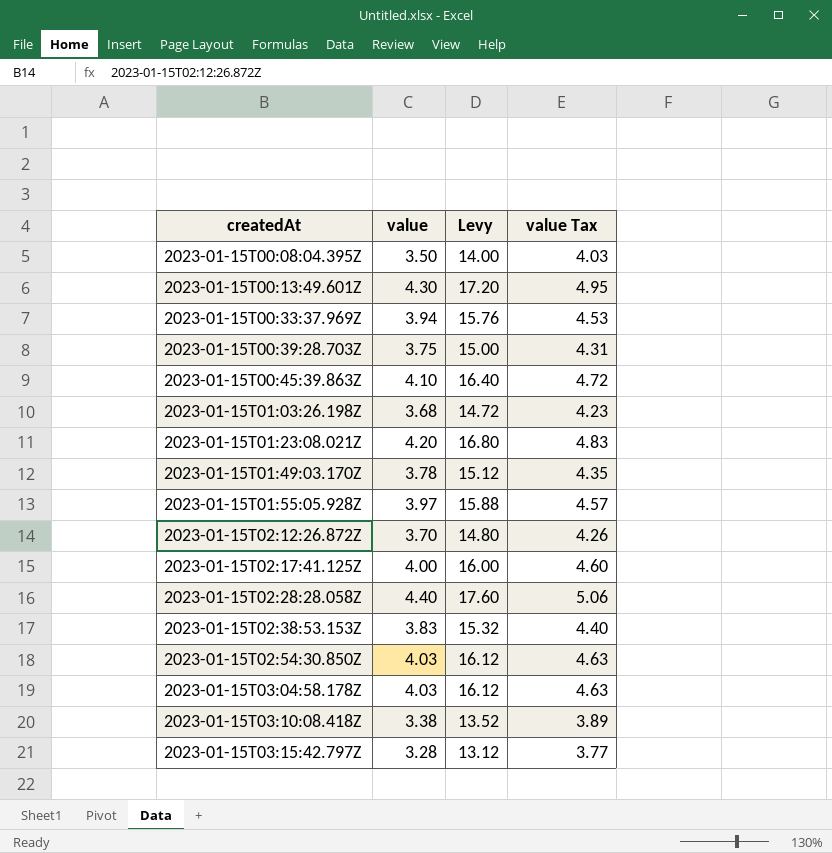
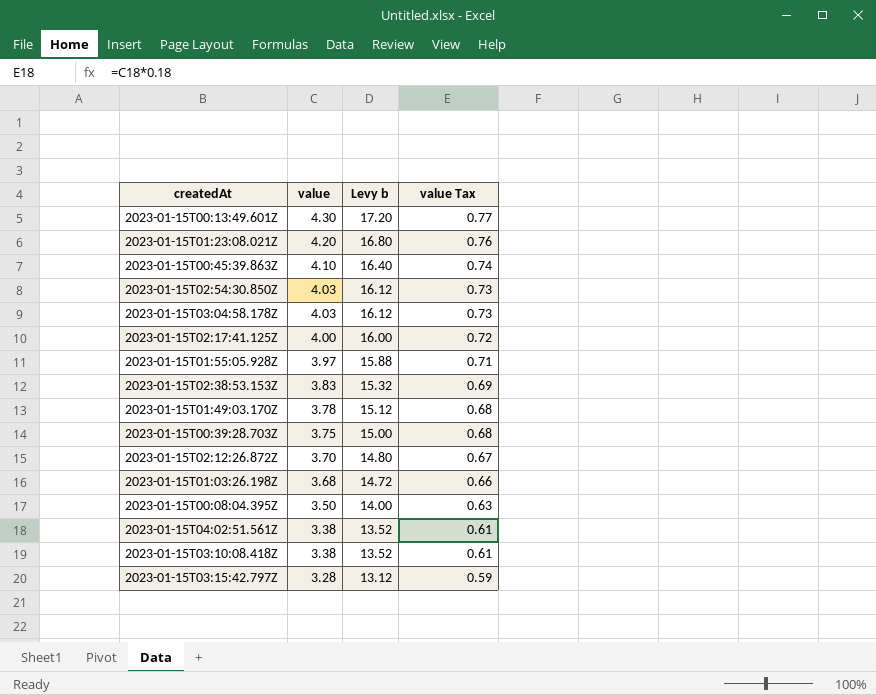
row order: createdAt ascending -> value descending
column name: Levy -> Levy b
column value Tax | formula: [value] * 1.15 -> [value] * 0.18
row 2023-01-15T00:33:37.969Z: 3.94 | 15.76 | 4.53 -> none
row 2023-01-15T02:28:28.058Z: 4.40 | 17.60 | 5.06 -> none
row 2023-01-15T04:02:51.561Z: none -> 3.38 | 13.52 | 0.61

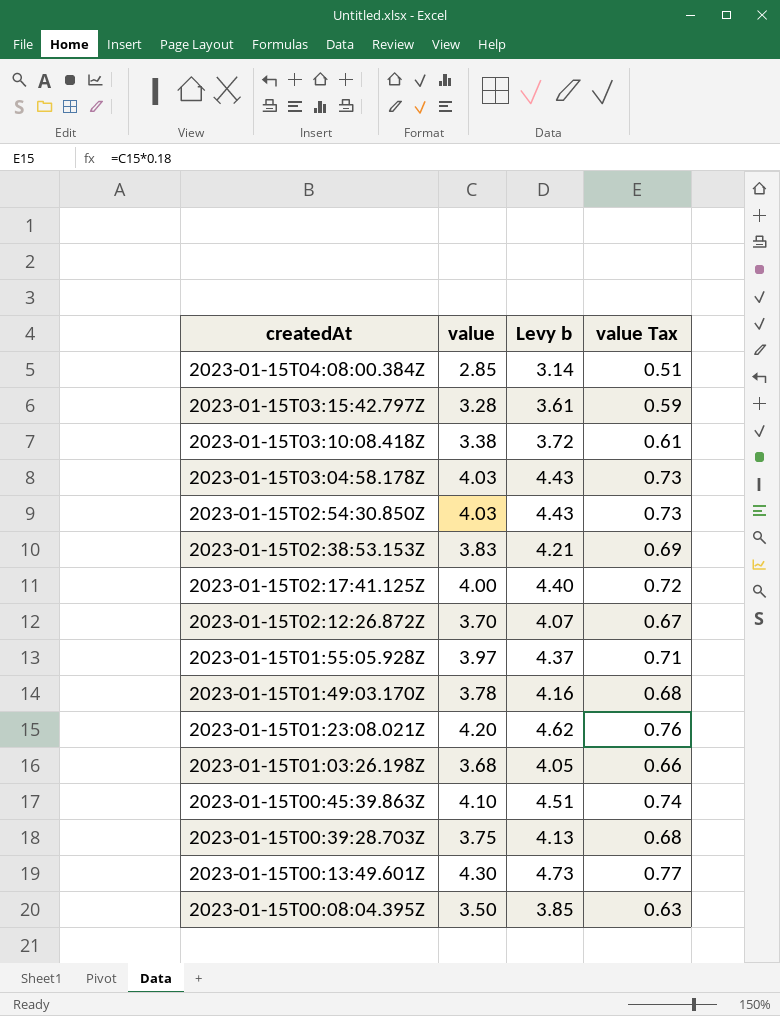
row order: value descending -> createdAt descending
column Levy b | formula: [value] * 4 -> [value] * 1.1
row 2023-01-15T04:02:51.561Z: 3.38 | 13.52 | 0.61 -> none
row 2023-01-15T04:08:00.384Z: none -> 2.85 | 3.14 | 0.51

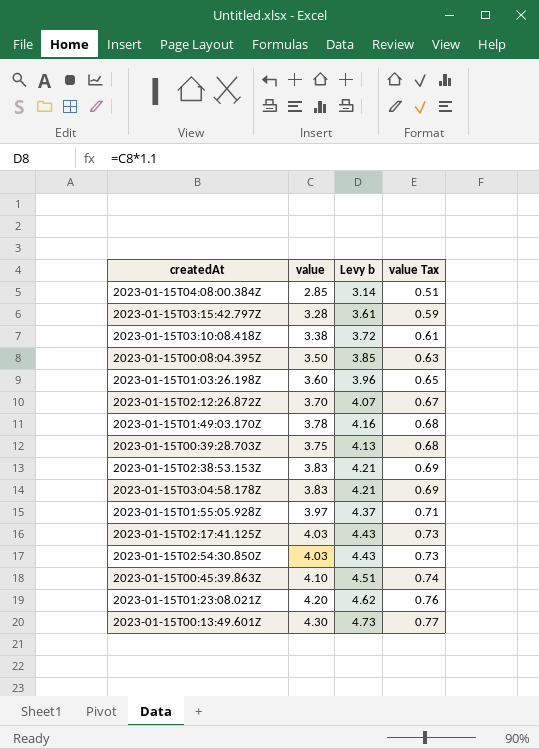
row order: createdAt descending -> value Tax ascending
2023-01-15T01:03:26.198Z | value: 3.68 -> 3.60
2023-01-15T01:03:26.198Z | Levy b: 4.05 -> 3.96
2023-01-15T01:03:26.198Z | value Tax: 0.66 -> 0.65
2023-01-15T03:04:58.178Z | value: 4.03 -> 3.83
2023-01-15T03:04:58.178Z | Levy b: 4.43 -> 4.21
2023-01-15T03:04:58.178Z | value Tax: 0.73 -> 0.69
2023-01-15T02:17:41.125Z | value: 4.00 -> 4.03
2023-01-15T02:17:41.125Z | Levy b: 4.40 -> 4.43
2023-01-15T02:17:41.125Z | value Tax: 0.72 -> 0.73

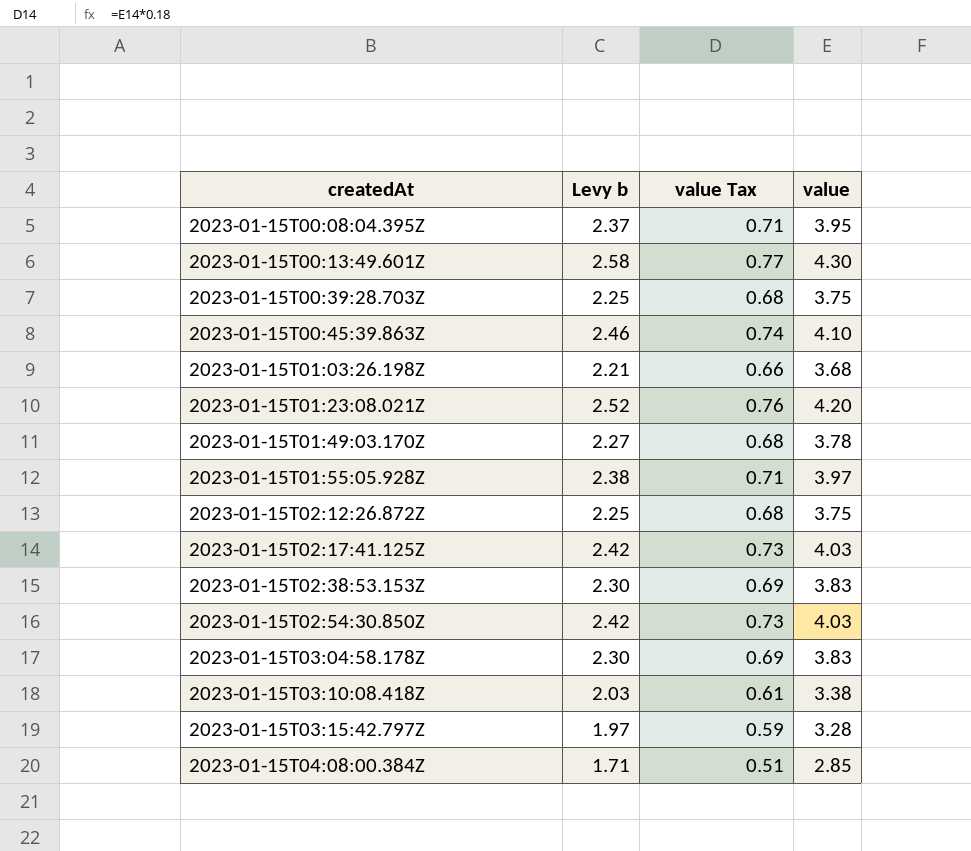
row order: value Tax ascending -> createdAt ascending
column Levy b | formula: [value] * 1.1 -> [value] * 0.6
column value | position: 2 -> 4
2023-01-15T00:08:04.395Z | value Tax: 0.63 -> 0.71
2023-01-15T00:08:04.395Z | value: 3.50 -> 3.95
2023-01-15T01:03:26.198Z | value Tax: 0.65 -> 0.66
2023-01-15T01:03:26.198Z | value: 3.60 -> 3.68
2023-01-15T02:12:26.872Z | value Tax: 0.67 -> 0.68
2023-01-15T02:12:26.872Z | value: 3.70 -> 3.75

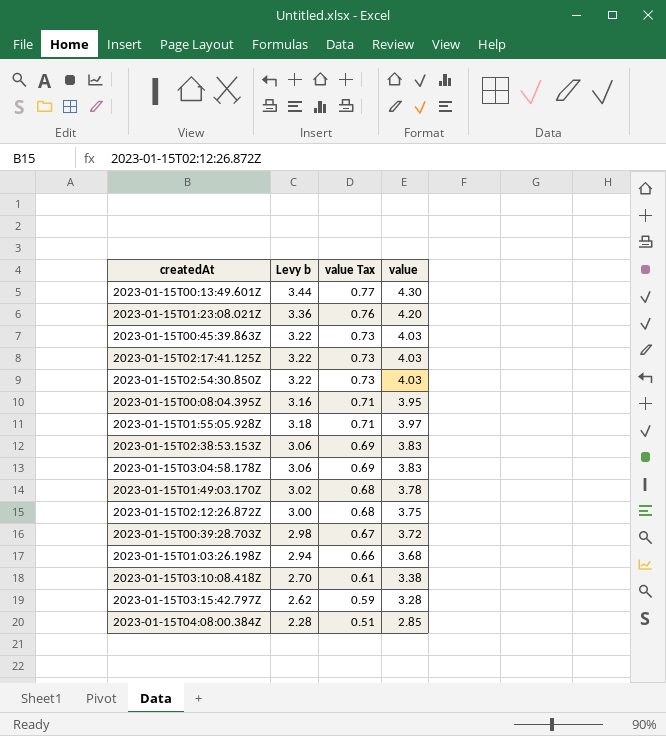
row order: createdAt ascending -> value Tax descending
column Levy b | formula: [value] * 0.6 -> [value] * 0.8
2023-01-15T00:45:39.863Z | value Tax: 0.74 -> 0.73
2023-01-15T00:45:39.863Z | value: 4.10 -> 4.03
2023-01-15T00:39:28.703Z | value Tax: 0.68 -> 0.67
2023-01-15T00:39:28.703Z | value: 3.75 -> 3.72

